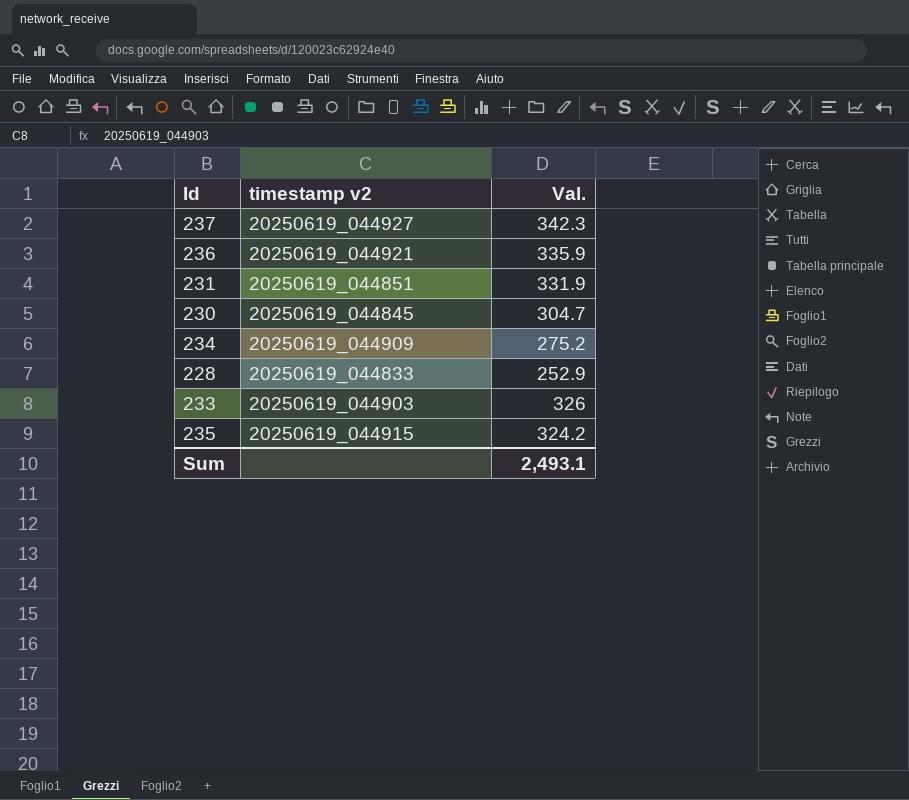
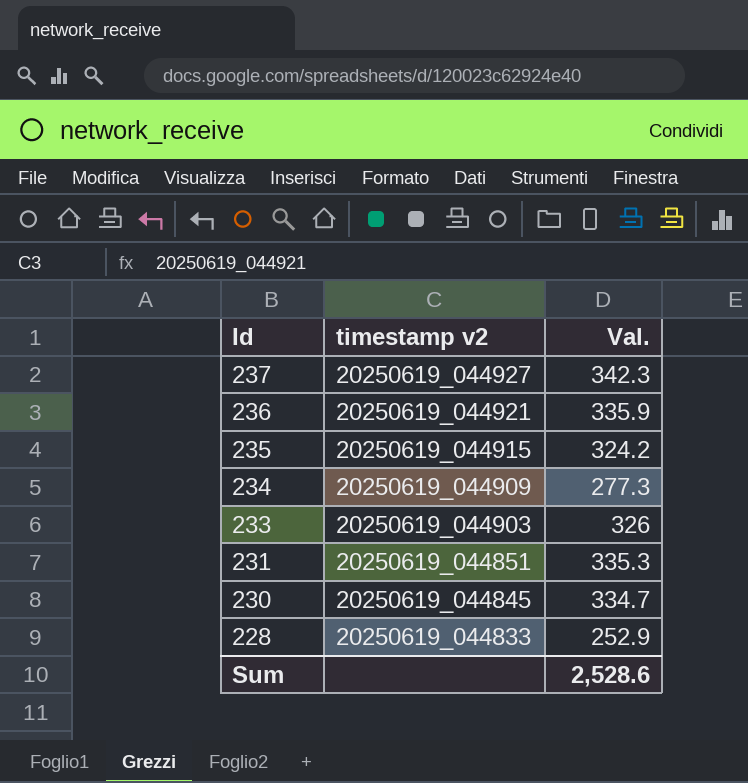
row order: none -> Id descending
234 | Val.: 275.2 -> 277.3
231 | Val.: 331.9 -> 335.3
230 | Val.: 304.7 -> 334.7
Sum | Val.: 2,493.1 -> 2,528.6

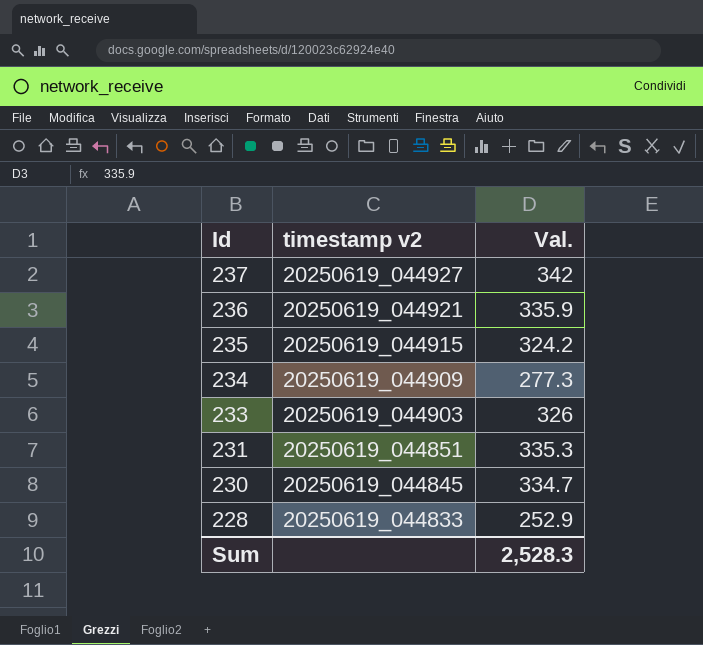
237 | Val.: 342.3 -> 342
Sum | Val.: 2,528.6 -> 2,528.3

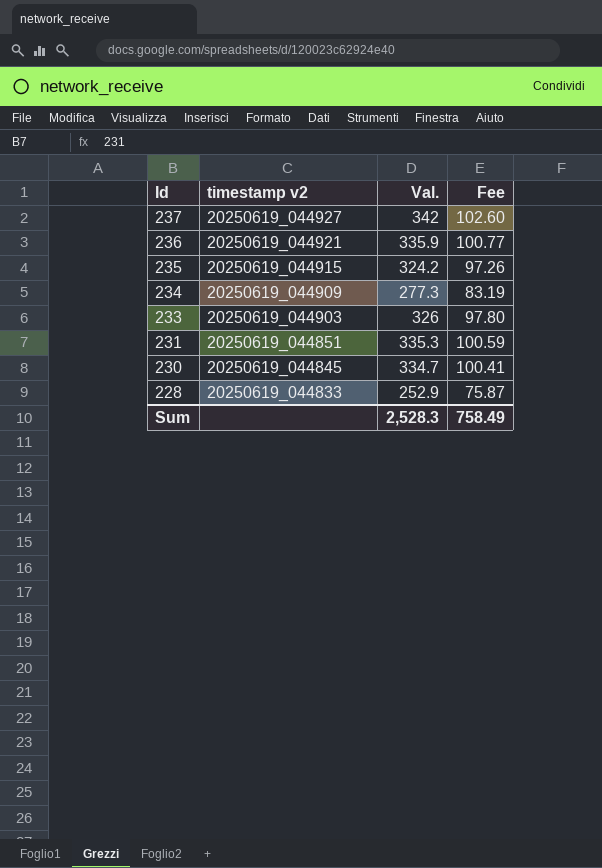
column Fee | formula: none -> [Val.] * 0.3

